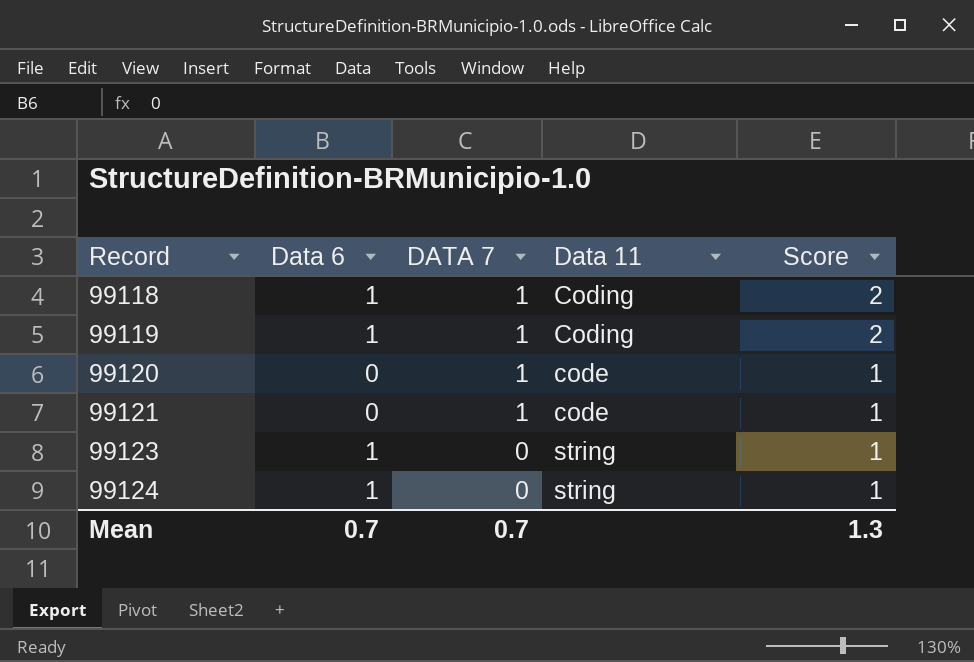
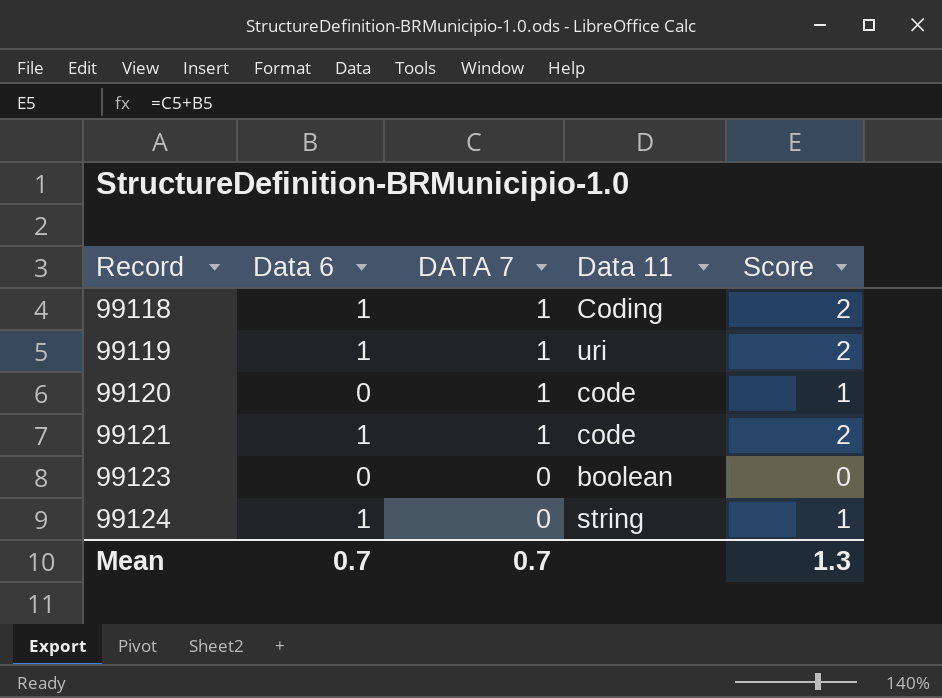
99119 | Data 11: Coding -> uri
99121 | Data 6: 0 -> 1
99121 | Score: 1 -> 2
99123 | Data 6: 1 -> 0
99123 | Data 11: string -> boolean
99123 | Score: 1 -> 0

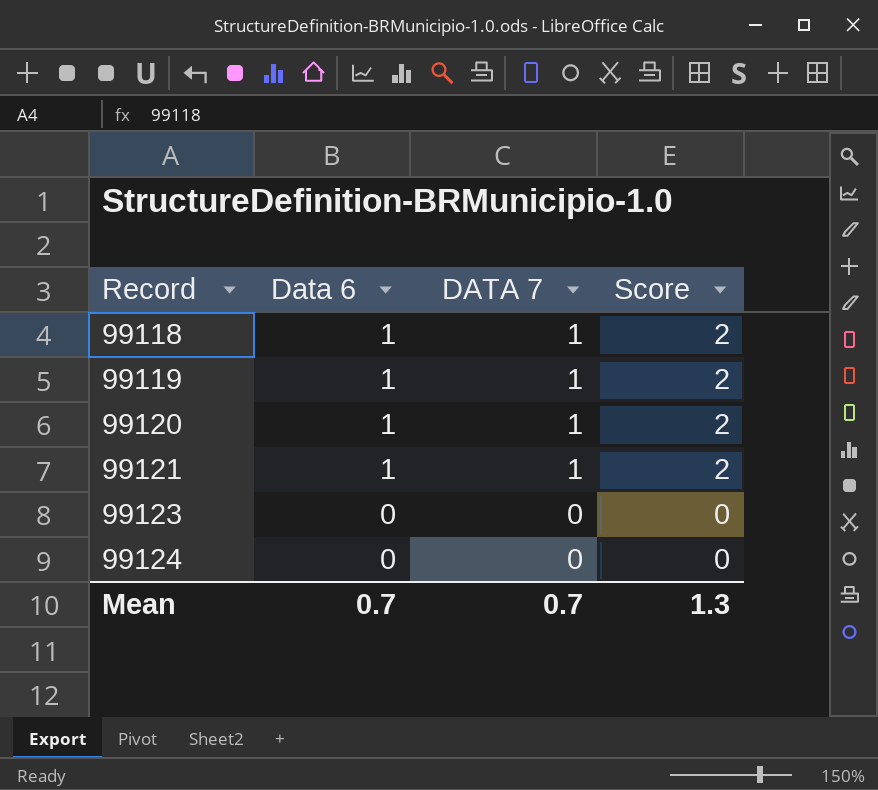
column Data 11 | position: 4 -> none
99120 | Data 6: 0 -> 1
99120 | Score: 1 -> 2
99124 | Data 6: 1 -> 0
99124 | Score: 1 -> 0

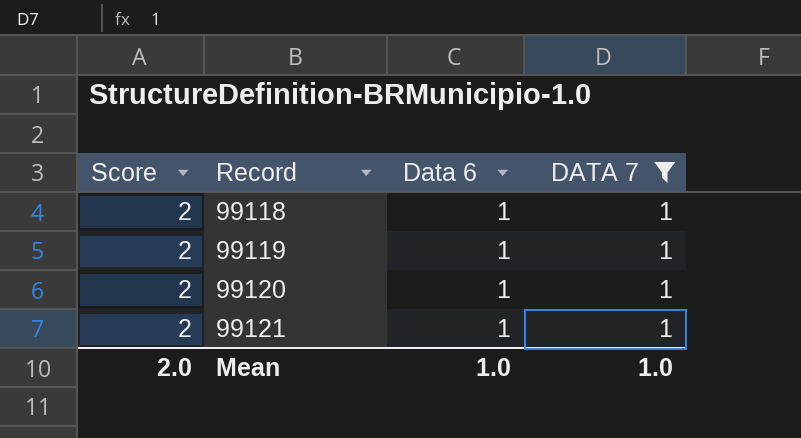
filter: none -> DATA 7 = 1
column Score | position: 4 -> 1
Mean | Score: 1.3 -> 2.0
Mean | Data 6: 0.7 -> 1.0
Mean | DATA 7: 0.7 -> 1.0

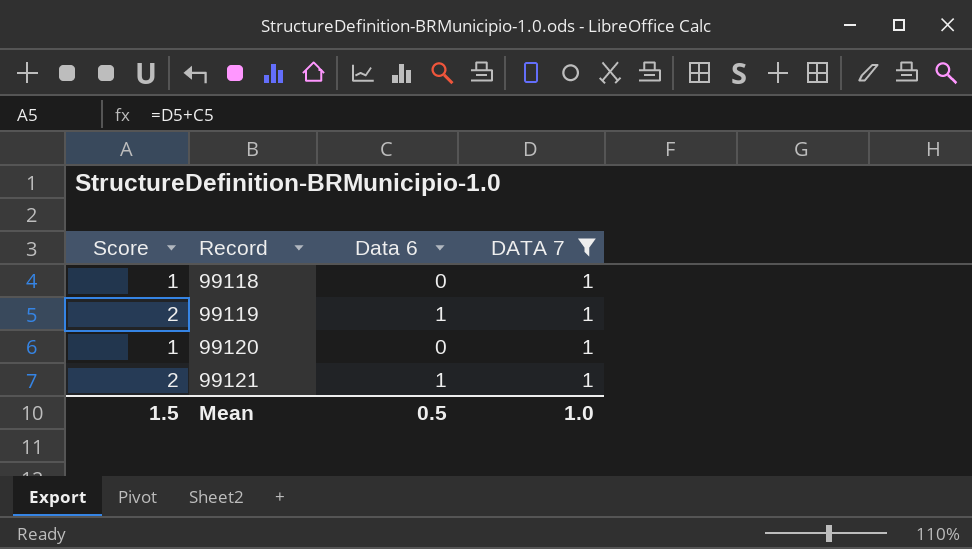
99118 | Score: 2 -> 1
99118 | Data 6: 1 -> 0
99120 | Score: 2 -> 1
99120 | Data 6: 1 -> 0
Mean | Score: 2.0 -> 1.5
Mean | Data 6: 1.0 -> 0.5

